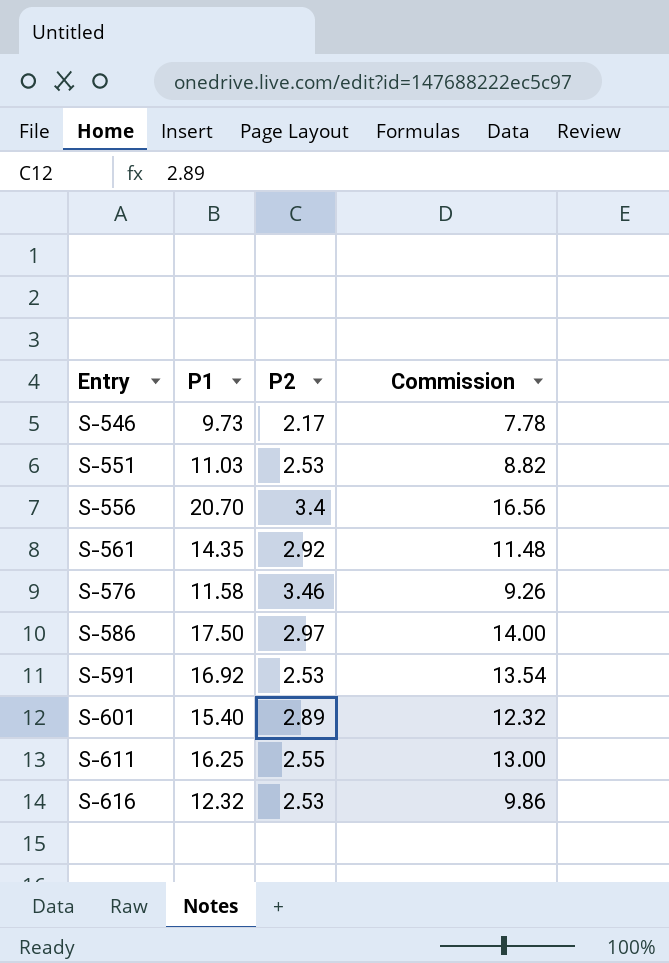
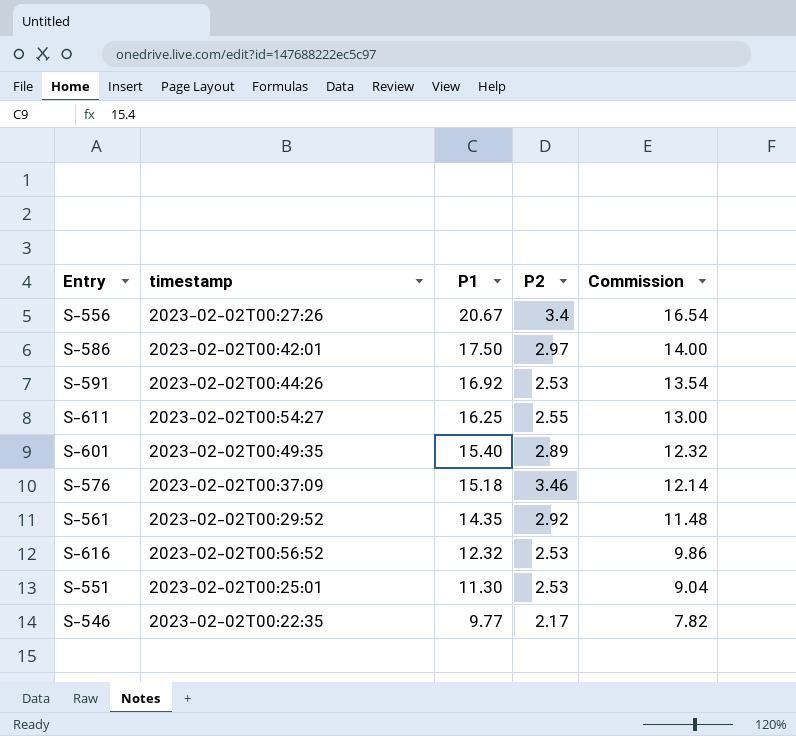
row order: Entry ascending -> P1 descending
column timestamp | position: none -> 2
S-556 | P1: 20.70 -> 20.67
S-556 | Commission: 16.56 -> 16.54
S-576 | P1: 11.58 -> 15.18
S-576 | Commission: 9.26 -> 12.14
S-551 | P1: 11.03 -> 11.30
S-551 | Commission: 8.82 -> 9.04
S-546 | P1: 9.73 -> 9.77
S-546 | Commission: 7.78 -> 7.82

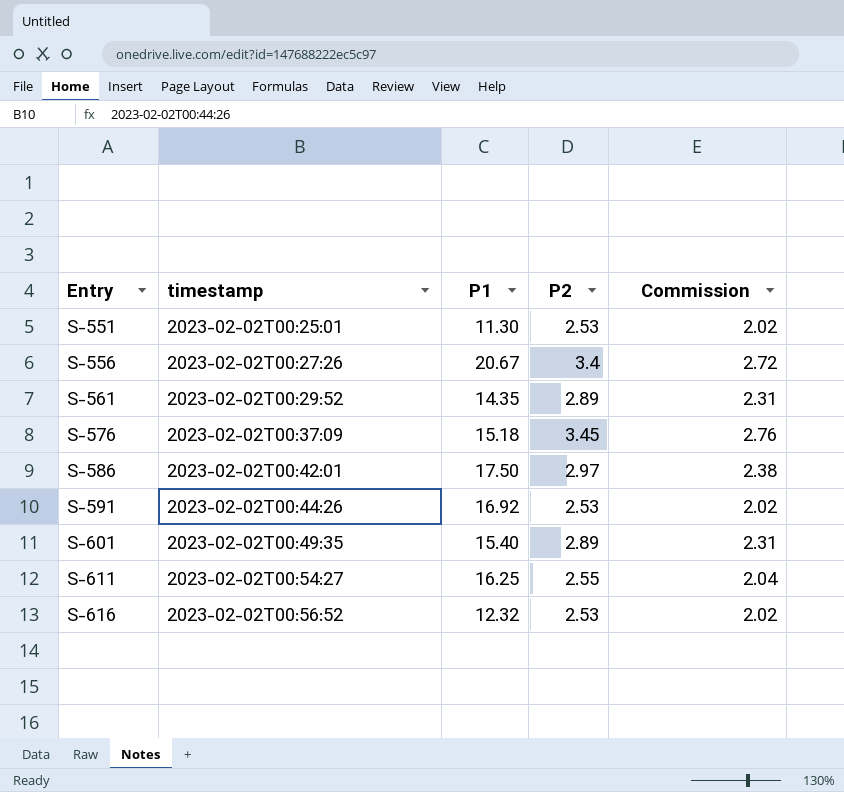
row order: P1 descending -> Entry ascending
column Commission | formula: [P1] * 0.8 -> [P2] * 0.8
row S-546: 2023-02-02T00:22:35 | 9.77 | 2.17 | 7.82 -> none
S-561 | P2: 2.92 -> 2.89
S-576 | P2: 3.46 -> 3.45

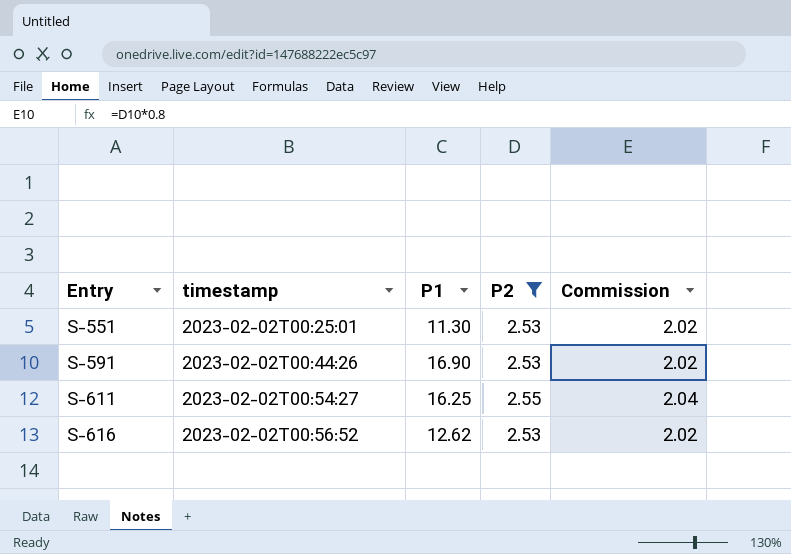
filter: none -> P2 <= 2.55
S-591 | P1: 16.92 -> 16.90
S-616 | P1: 12.32 -> 12.62

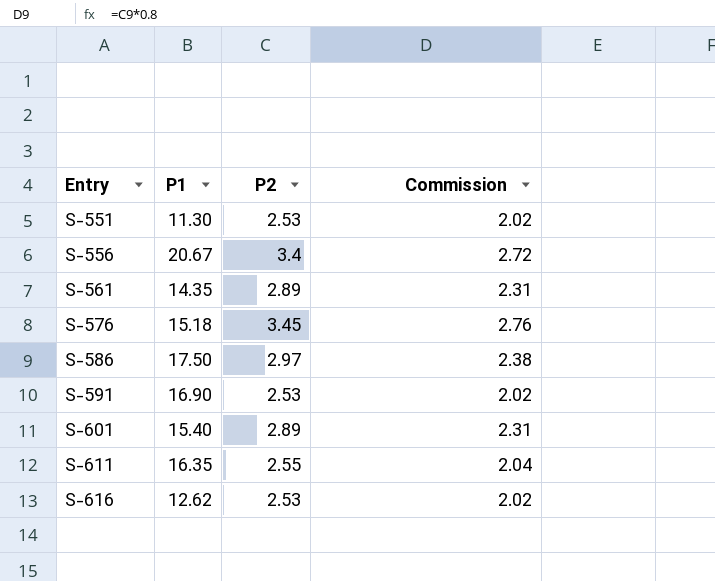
filter: P2 <= 2.55 -> none
column timestamp | position: 2 -> none
S-611 | P1: 16.25 -> 16.35

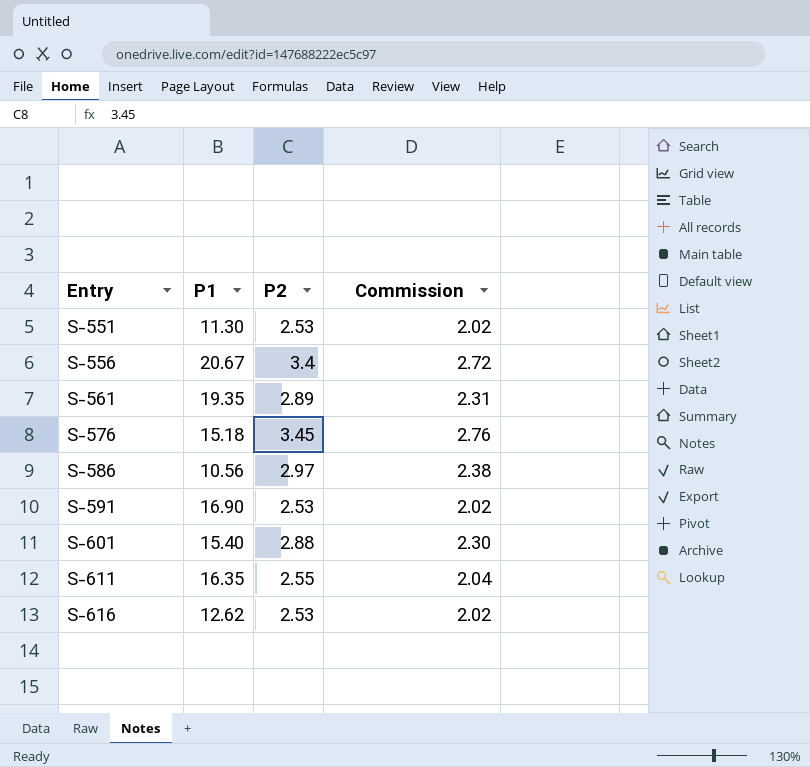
S-561 | P1: 14.35 -> 19.35
S-586 | P1: 17.50 -> 10.56
S-601 | P2: 2.89 -> 2.88
S-601 | Commission: 2.31 -> 2.30

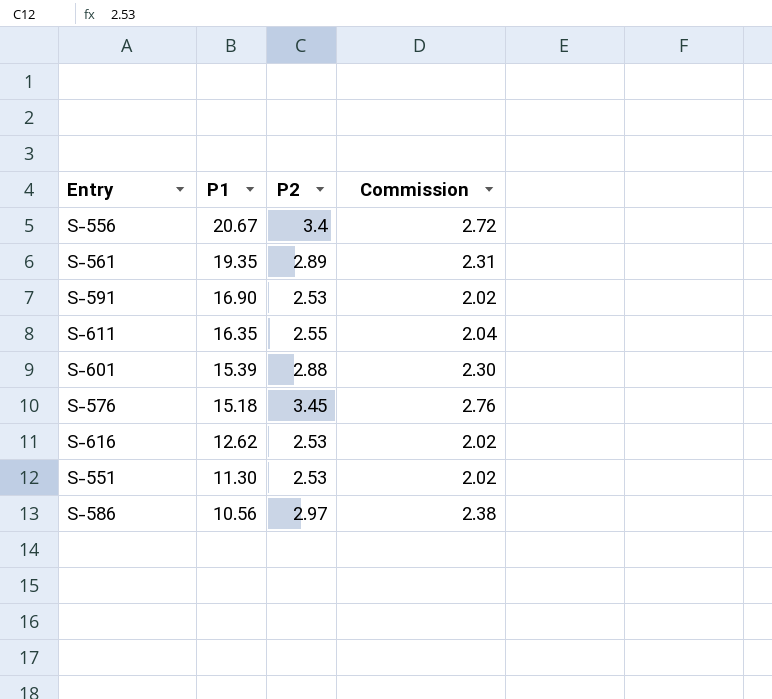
row order: Entry ascending -> P1 descending
S-601 | P1: 15.40 -> 15.39

